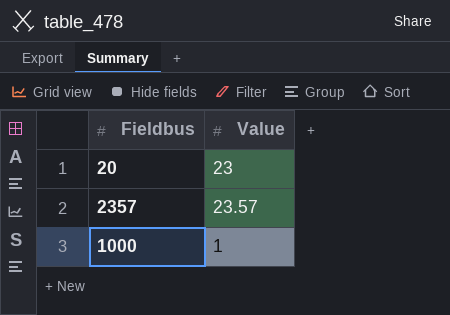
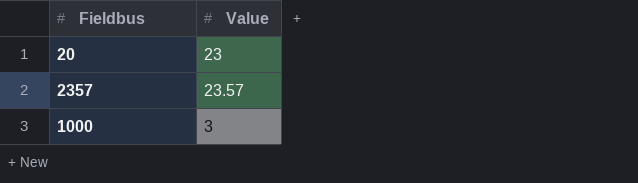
1000 | Value: 1 -> 3

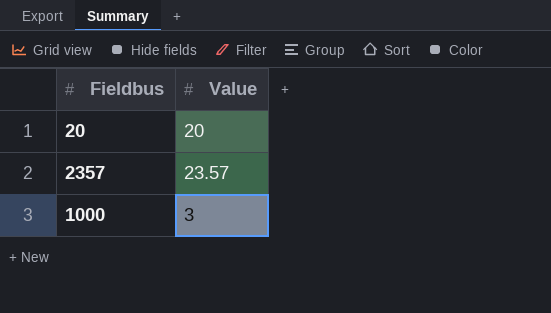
20 | Value: 23 -> 20

